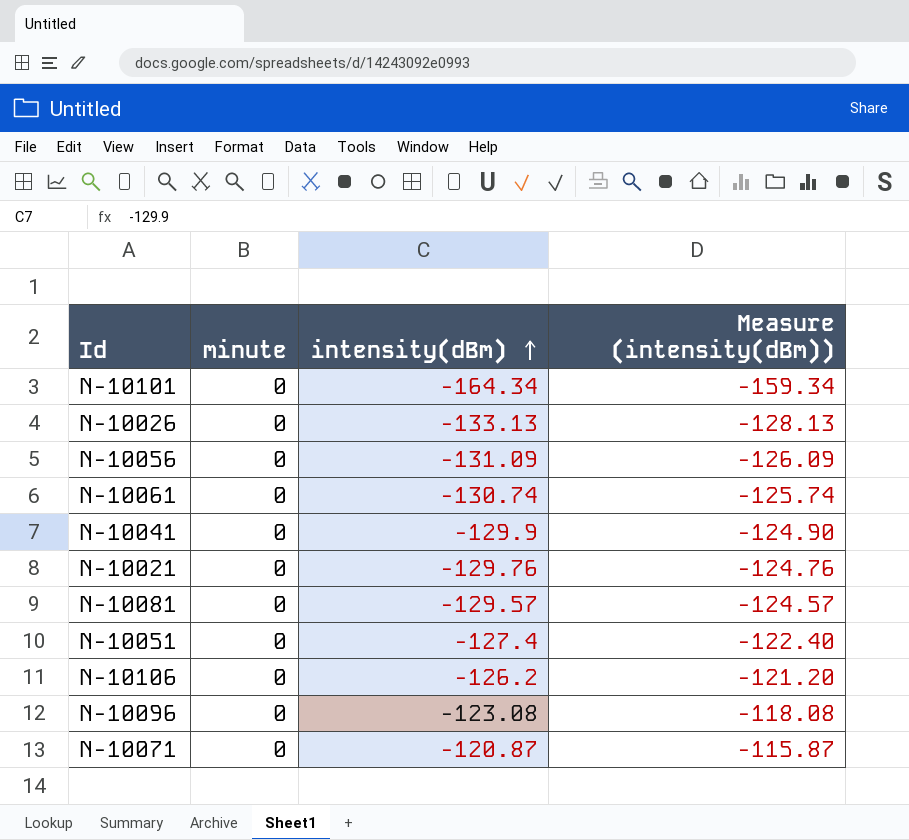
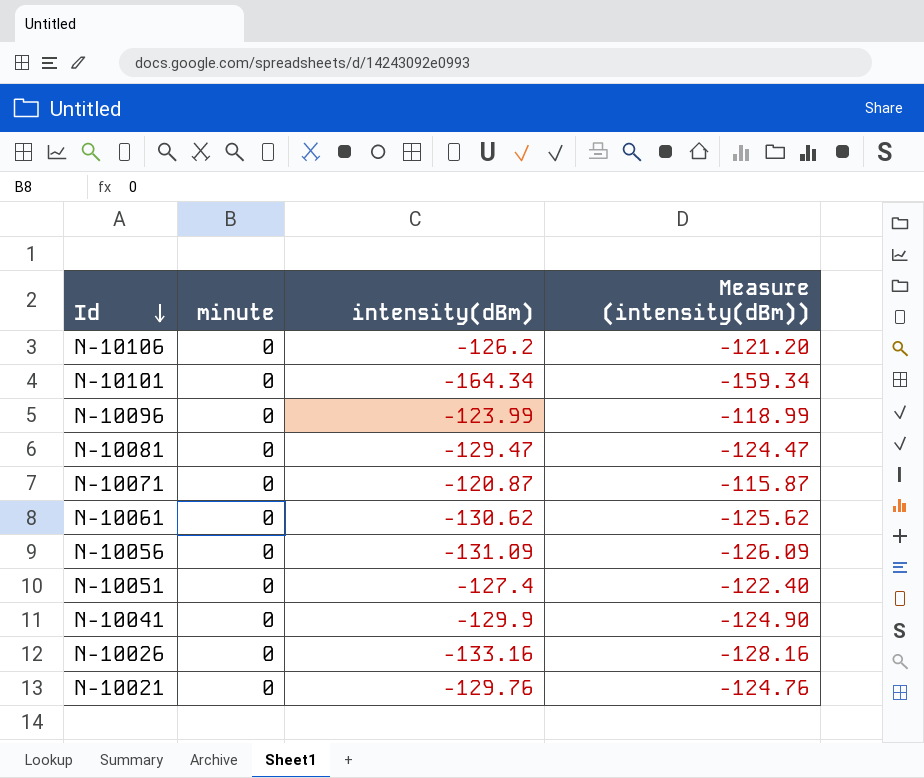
row order: intensity(dBm) ascending -> Id descending
N-10096 | intensity(dBm): -123.08 -> -123.99
N-10096 | Measure (intensity(dBm)): -118.08 -> -118.99
N-10081 | intensity(dBm): -129.57 -> -129.47
N-10081 | Measure (intensity(dBm)): -124.57 -> -124.47
N-10061 | intensity(dBm): -130.74 -> -130.62
N-10061 | Measure (intensity(dBm)): -125.74 -> -125.62
N-10026 | intensity(dBm): -133.13 -> -133.16
N-10026 | Measure (intensity(dBm)): -128.13 -> -128.16

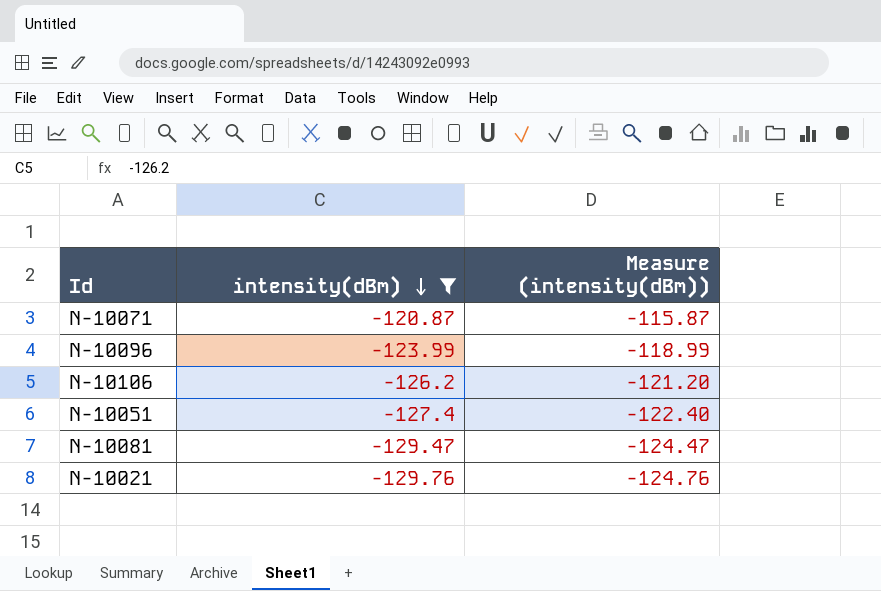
filter: none -> intensity(dBm) >= -129.76
row order: Id descending -> intensity(dBm) descending
column minute | position: 2 -> none

